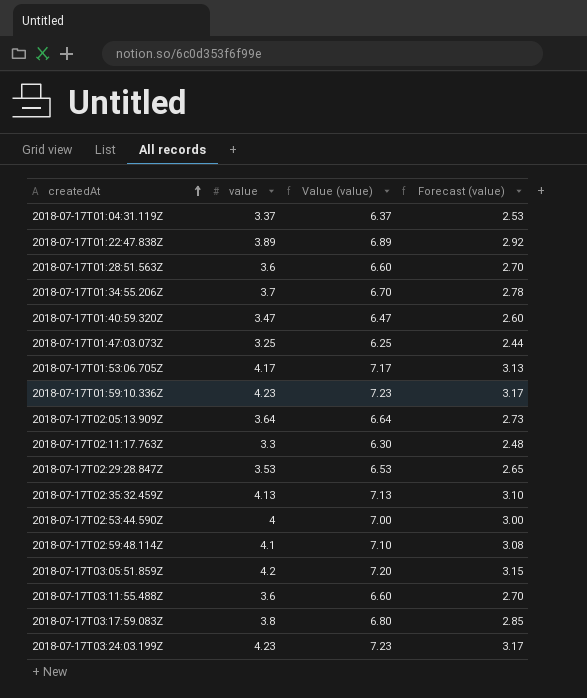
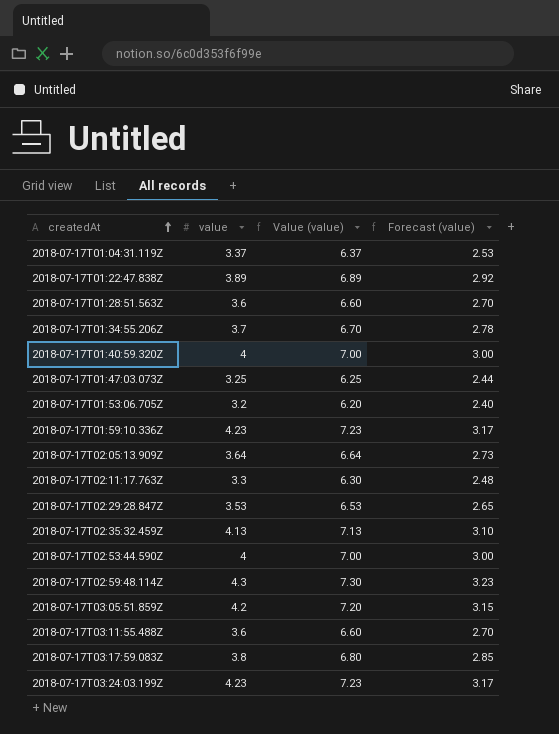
2018-07-17T01:40:59.320Z | value: 3.47 -> 4
2018-07-17T01:40:59.320Z | Value (value): 6.47 -> 7.00
2018-07-17T01:40:59.320Z | Forecast (value): 2.60 -> 3.00
2018-07-17T01:53:06.705Z | value: 4.17 -> 3.2
2018-07-17T01:53:06.705Z | Value (value): 7.17 -> 6.20
2018-07-17T01:53:06.705Z | Forecast (value): 3.13 -> 2.40
2018-07-17T02:59:48.114Z | value: 4.1 -> 4.3
2018-07-17T02:59:48.114Z | Value (value): 7.10 -> 7.30
2018-07-17T02:59:48.114Z | Forecast (value): 3.08 -> 3.23

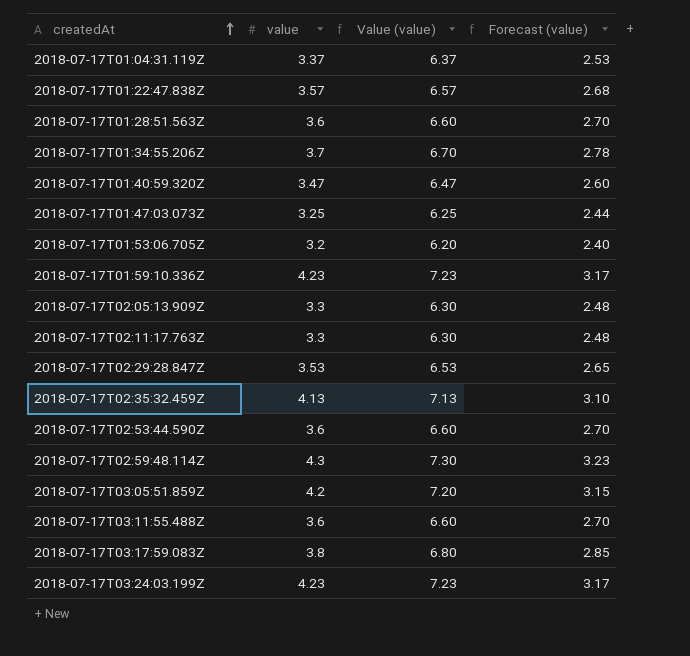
2018-07-17T01:22:47.838Z | value: 3.89 -> 3.57
2018-07-17T01:22:47.838Z | Value (value): 6.89 -> 6.57
2018-07-17T01:22:47.838Z | Forecast (value): 2.92 -> 2.68
2018-07-17T01:40:59.320Z | value: 4 -> 3.47
2018-07-17T01:40:59.320Z | Value (value): 7.00 -> 6.47
2018-07-17T01:40:59.320Z | Forecast (value): 3.00 -> 2.60
2018-07-17T02:05:13.909Z | value: 3.64 -> 3.3
2018-07-17T02:05:13.909Z | Value (value): 6.64 -> 6.30
2018-07-17T02:05:13.909Z | Forecast (value): 2.73 -> 2.48
2018-07-17T02:53:44.590Z | value: 4 -> 3.6
2018-07-17T02:53:44.590Z | Value (value): 7.00 -> 6.60
2018-07-17T02:53:44.590Z | Forecast (value): 3.00 -> 2.70

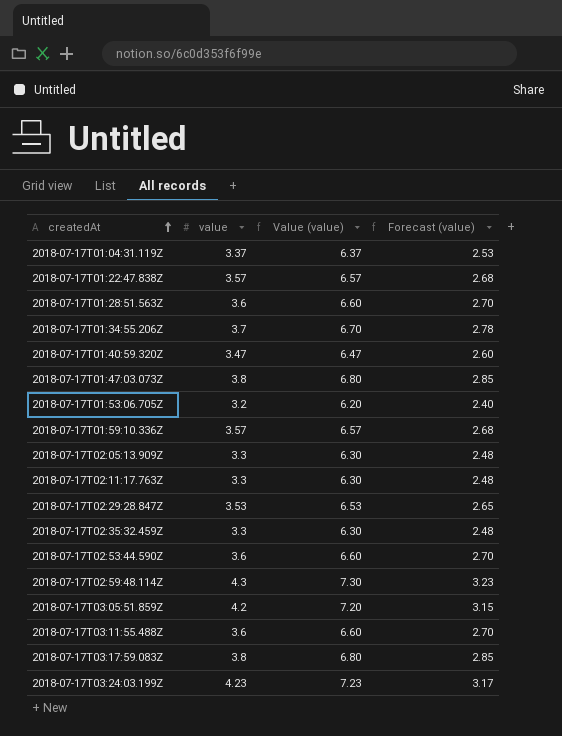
2018-07-17T01:47:03.073Z | value: 3.25 -> 3.8
2018-07-17T01:47:03.073Z | Value (value): 6.25 -> 6.80
2018-07-17T01:47:03.073Z | Forecast (value): 2.44 -> 2.85
2018-07-17T01:59:10.336Z | value: 4.23 -> 3.57
2018-07-17T01:59:10.336Z | Value (value): 7.23 -> 6.57
2018-07-17T01:59:10.336Z | Forecast (value): 3.17 -> 2.68
2018-07-17T02:35:32.459Z | value: 4.13 -> 3.3
2018-07-17T02:35:32.459Z | Value (value): 7.13 -> 6.30
2018-07-17T02:35:32.459Z | Forecast (value): 3.10 -> 2.48

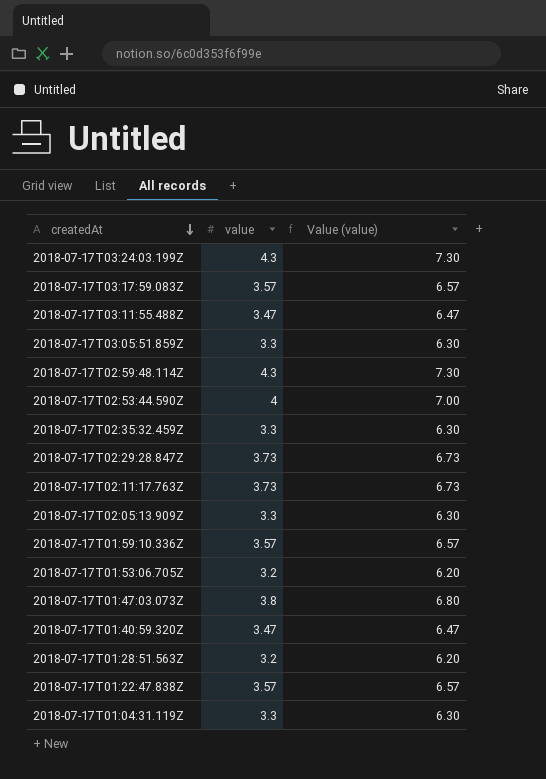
row order: createdAt ascending -> createdAt descending
column Forecast (value) | formula: [value] * 0.75 -> none
row 2018-07-17T01:34:55.206Z: 3.7 | 6.70 | 2.78 -> none
2018-07-17T03:24:03.199Z | value: 4.23 -> 4.3
2018-07-17T03:24:03.199Z | Value (value): 7.23 -> 7.30
2018-07-17T03:17:59.083Z | value: 3.8 -> 3.57
2018-07-17T03:17:59.083Z | Value (value): 6.80 -> 6.57
2018-07-17T03:11:55.488Z | value: 3.6 -> 3.47
2018-07-17T03:11:55.488Z | Value (value): 6.60 -> 6.47
2018-07-17T03:05:51.859Z | value: 4.2 -> 3.3
2018-07-17T03:05:51.859Z | Value (value): 7.20 -> 6.30
2018-07-17T02:53:44.590Z | value: 3.6 -> 4
2018-07-17T02:53:44.590Z | Value (value): 6.60 -> 7.00
2018-07-17T02:29:28.847Z | value: 3.53 -> 3.73
2018-07-17T02:29:28.847Z | Value (value): 6.53 -> 6.73
2018-07-17T02:11:17.763Z | value: 3.3 -> 3.73
2018-07-17T02:11:17.763Z | Value (value): 6.30 -> 6.73
2018-07-17T01:28:51.563Z | value: 3.6 -> 3.2
2018-07-17T01:28:51.563Z | Value (value): 6.60 -> 6.20
2018-07-17T01:04:31.119Z | value: 3.37 -> 3.3
2018-07-17T01:04:31.119Z | Value (value): 6.37 -> 6.30

